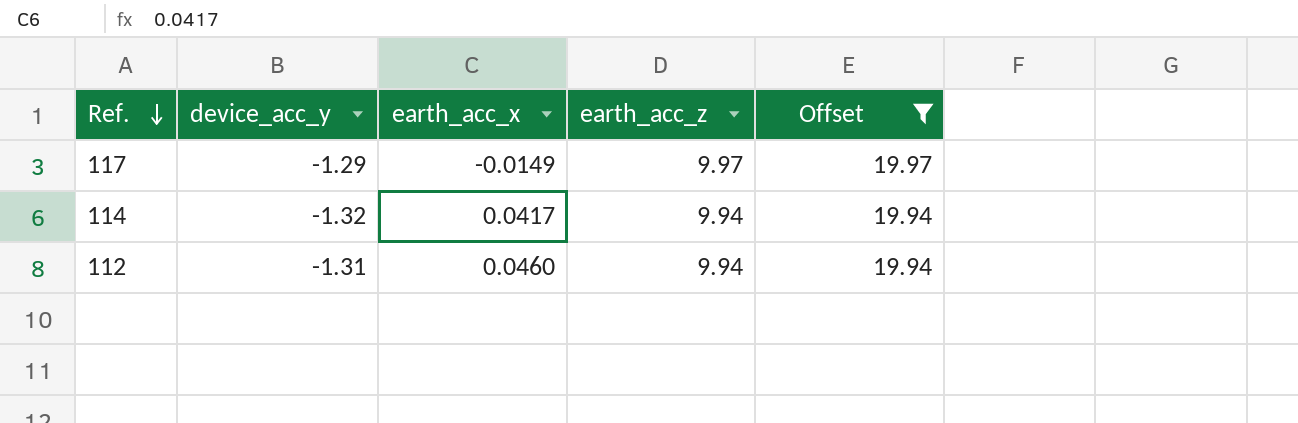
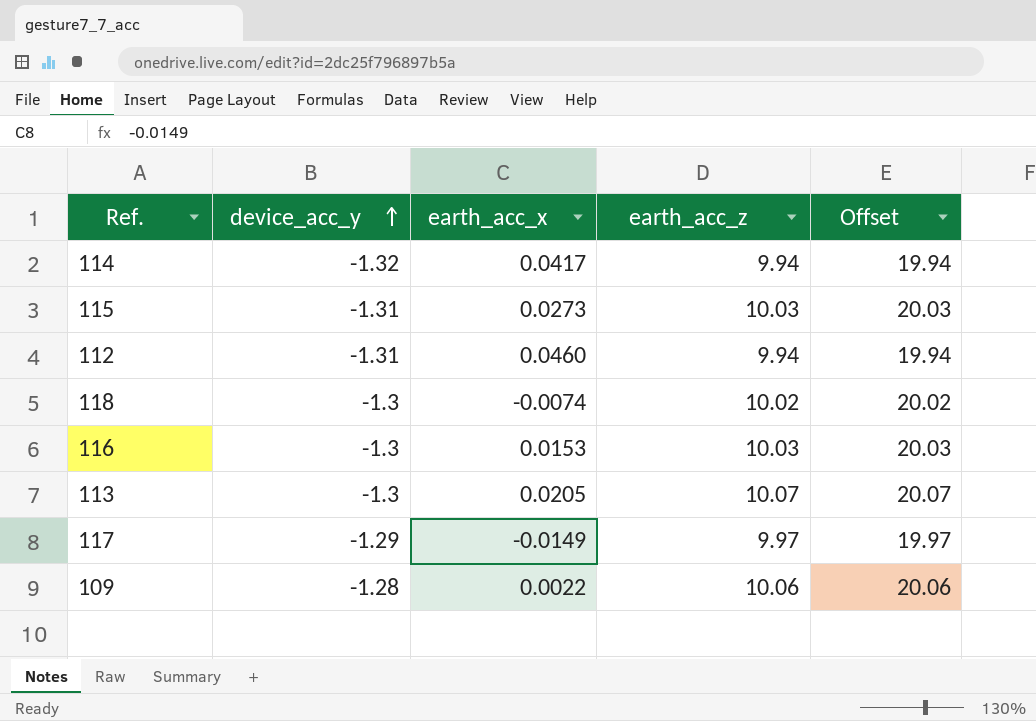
filter: Offset <= 19.97 -> none
row order: Ref. descending -> device_acc_y ascending

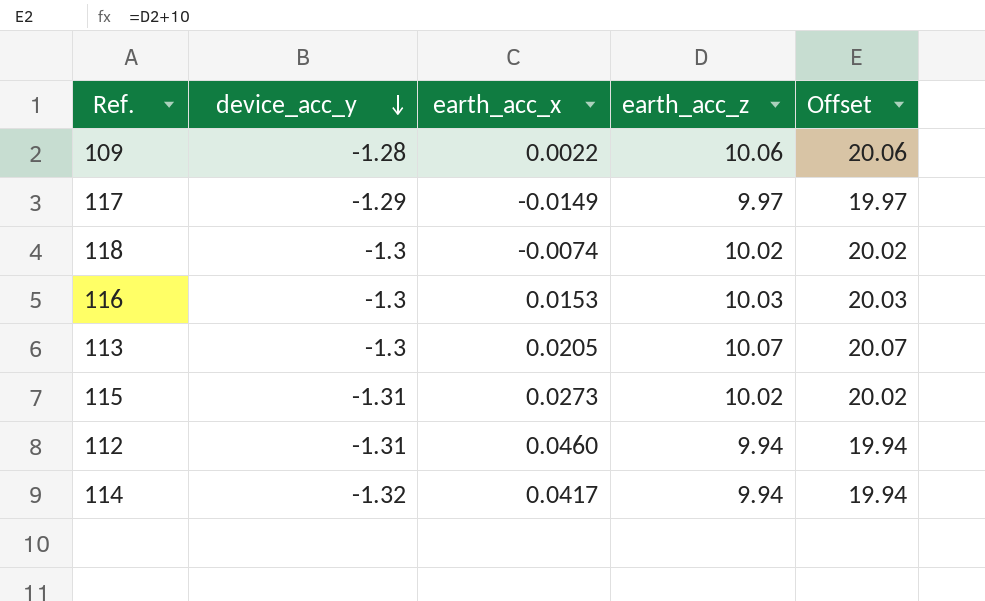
row order: device_acc_y ascending -> device_acc_y descending
115 | earth_acc_z: 10.03 -> 10.02
115 | Offset: 20.03 -> 20.02

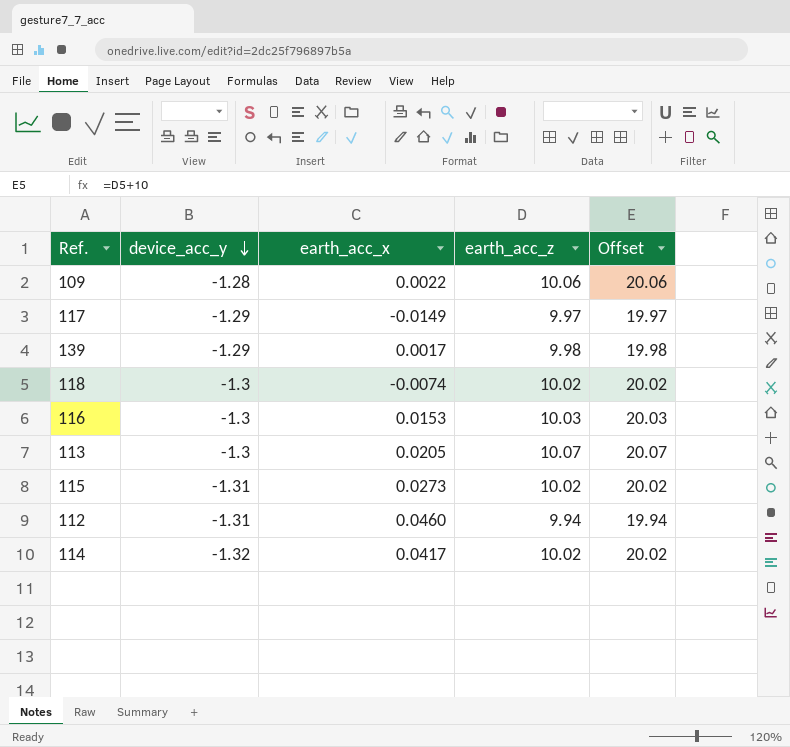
row 139: none -> -1.29 | 0.0017 | 9.98 | 19.98
114 | earth_acc_z: 9.94 -> 10.02
114 | Offset: 19.94 -> 20.02

